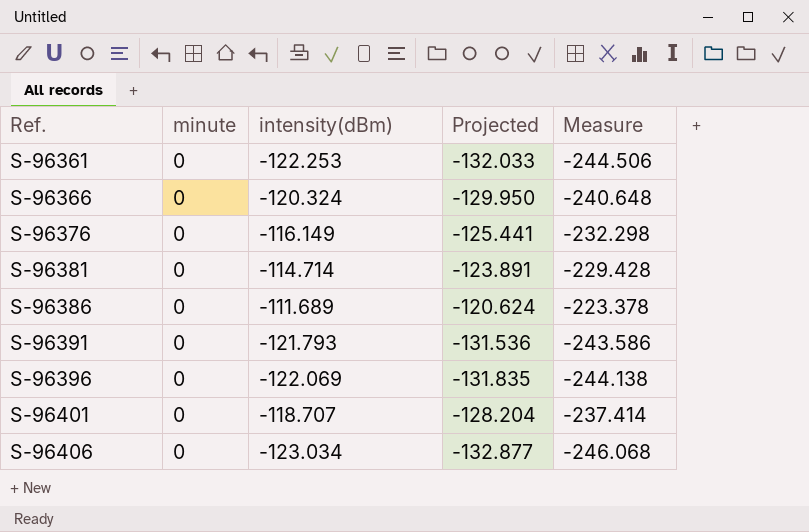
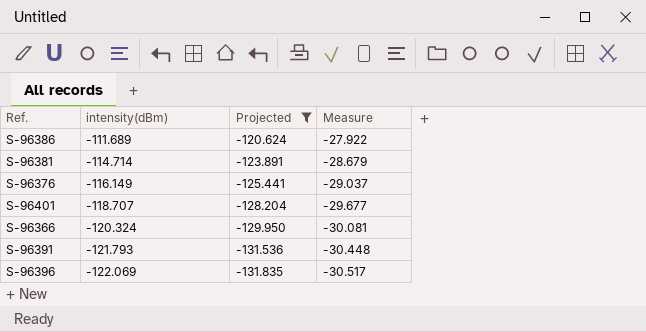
filter: none -> Projected >= -131.835
row order: Ref. ascending -> intensity(dBm) descending
column minute | position: 2 -> none
column Measure | formula: [intensity(dBm)] * 2 -> [intensity(dBm)] * 0.25

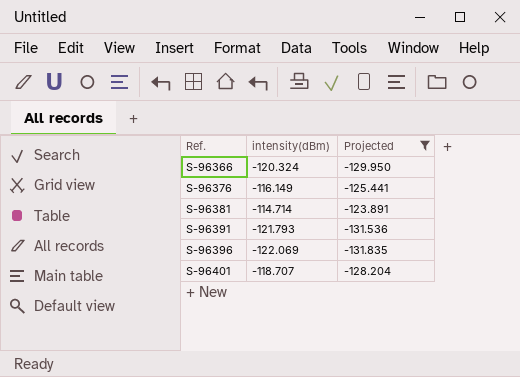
row order: intensity(dBm) descending -> Ref. ascending
column Measure | formula: [intensity(dBm)] * 0.25 -> none
row S-96386: -111.689 | -120.624 | -27.922 -> none

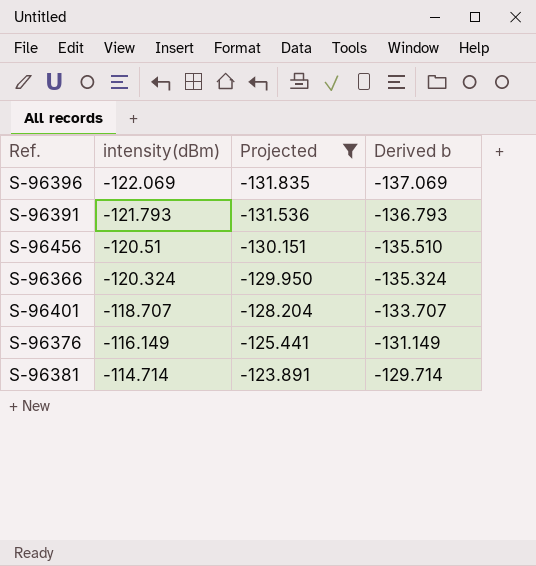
row order: Ref. ascending -> intensity(dBm) ascending
column Derived b | formula: none -> [intensity(dBm)] - 15
row S-96456: none -> -120.51 | -130.151 | -135.510

